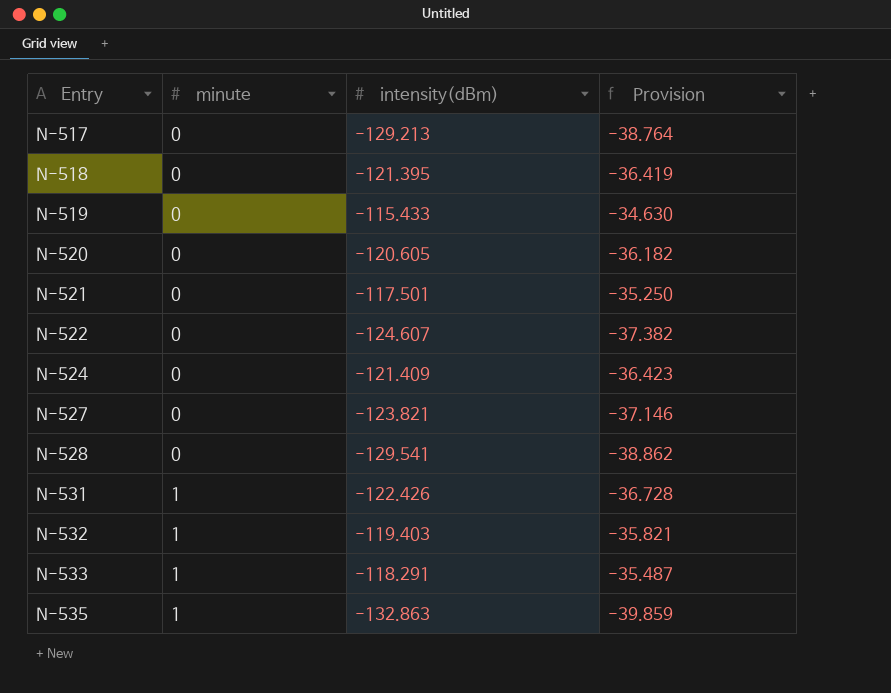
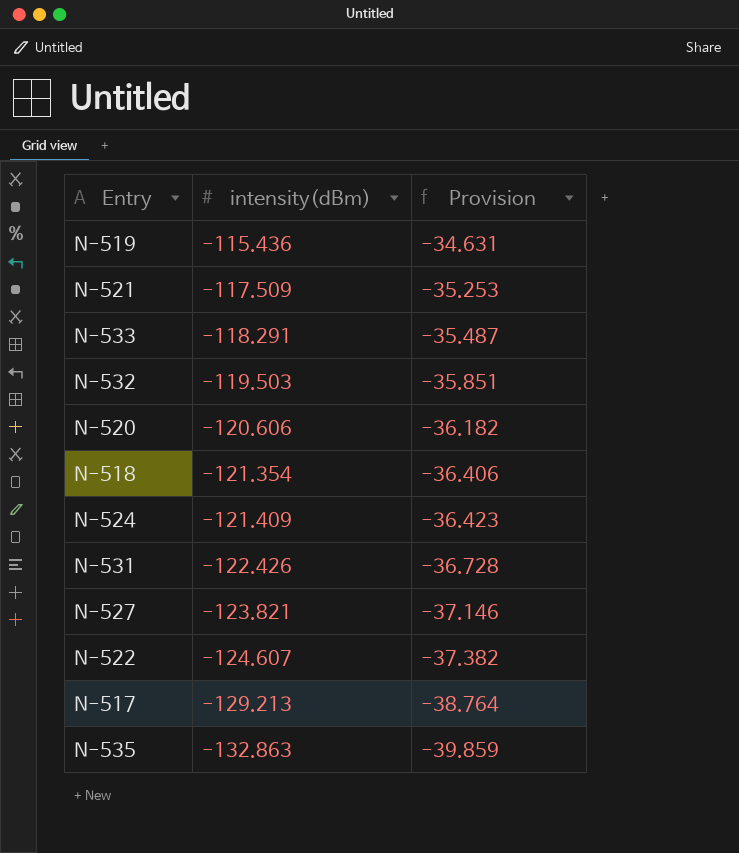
row order: Entry ascending -> intensity(dBm) descending
column minute | position: 2 -> none
row N-528: 0 | -129.541 | -38.862 -> none
N-519 | intensity(dBm): -115.433 -> -115.436
N-519 | Provision: -34.630 -> -34.631
N-521 | intensity(dBm): -117.501 -> -117.509
N-521 | Provision: -35.250 -> -35.253
N-532 | intensity(dBm): -119.403 -> -119.503
N-532 | Provision: -35.821 -> -35.851
N-520 | intensity(dBm): -120.605 -> -120.606
N-518 | intensity(dBm): -121.395 -> -121.354
N-518 | Provision: -36.419 -> -36.406

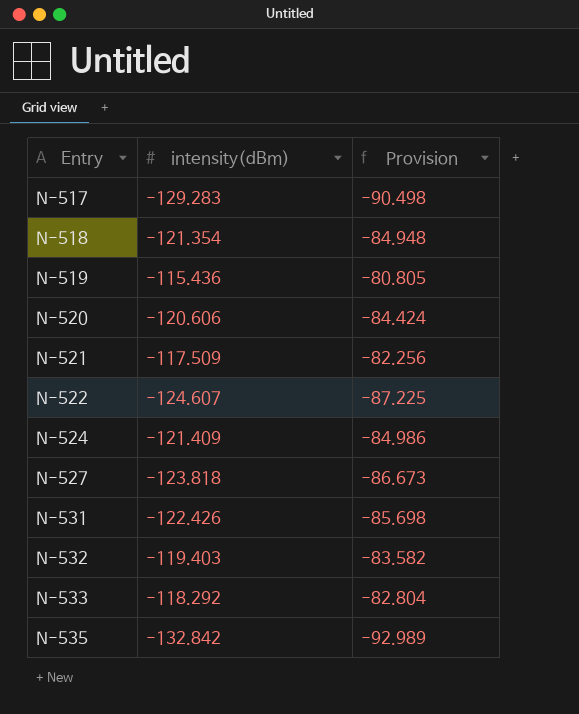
row order: intensity(dBm) descending -> Entry ascending
column Provision | formula: [intensity(dBm)] * 0.3 -> [intensity(dBm)] * 0.7
N-517 | intensity(dBm): -129.213 -> -129.283
N-527 | intensity(dBm): -123.821 -> -123.818
N-532 | intensity(dBm): -119.503 -> -119.403
N-533 | intensity(dBm): -118.291 -> -118.292
N-535 | intensity(dBm): -132.863 -> -132.842

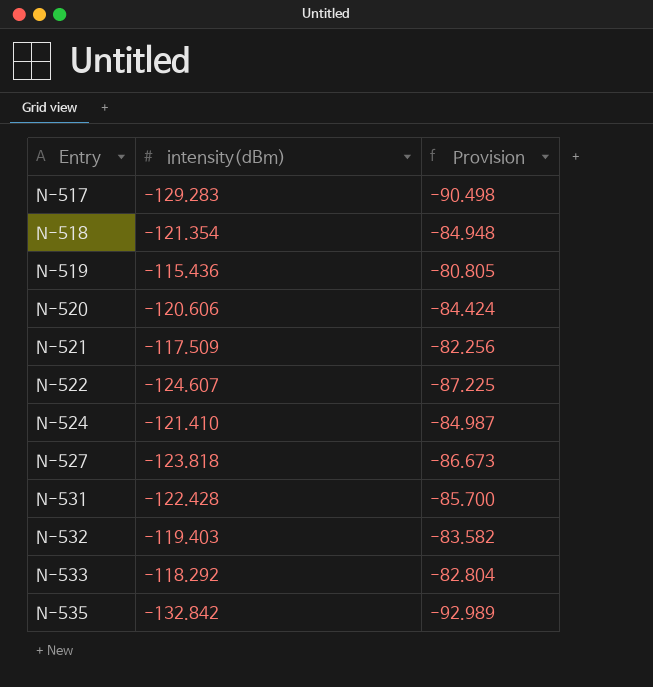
N-524 | intensity(dBm): -121.409 -> -121.410
N-524 | Provision: -84.986 -> -84.987
N-531 | intensity(dBm): -122.426 -> -122.428
N-531 | Provision: -85.698 -> -85.700

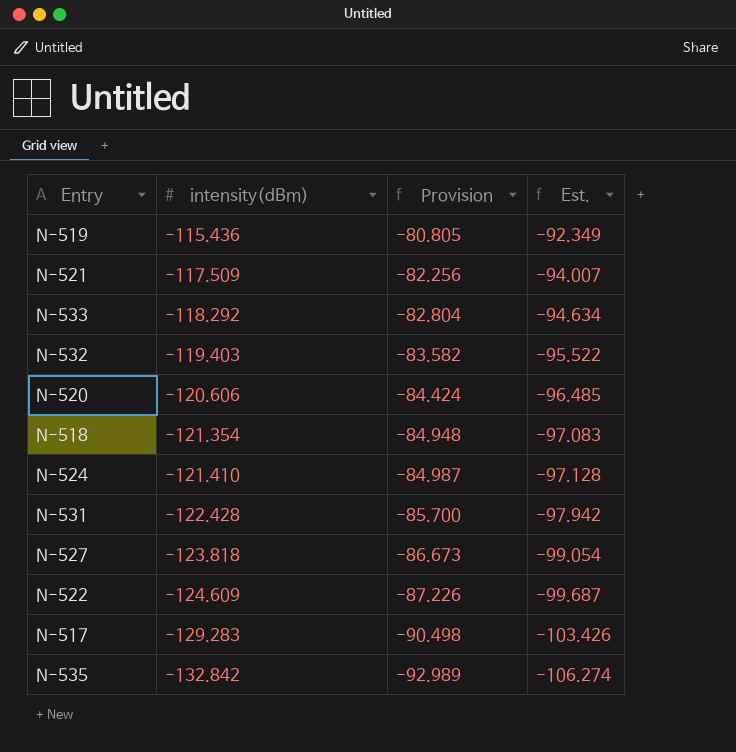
row order: Entry ascending -> intensity(dBm) descending
column Est. | formula: none -> [intensity(dBm)] * 0.8
N-522 | intensity(dBm): -124.607 -> -124.609
N-522 | Provision: -87.225 -> -87.226

